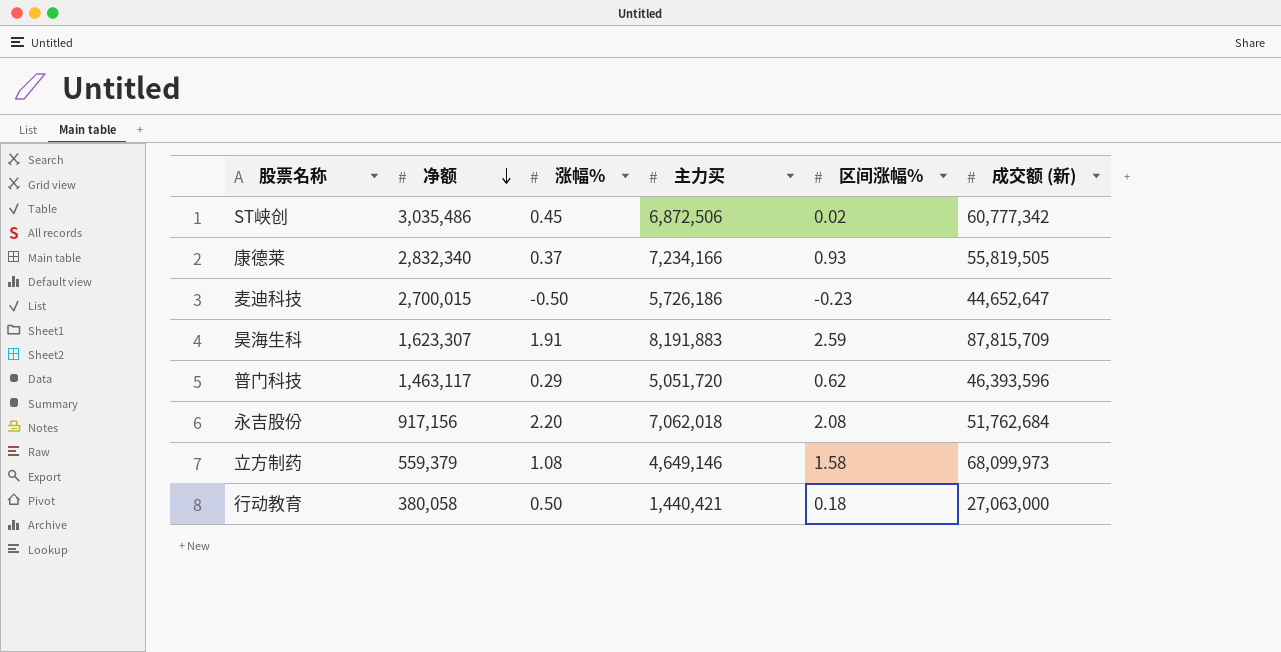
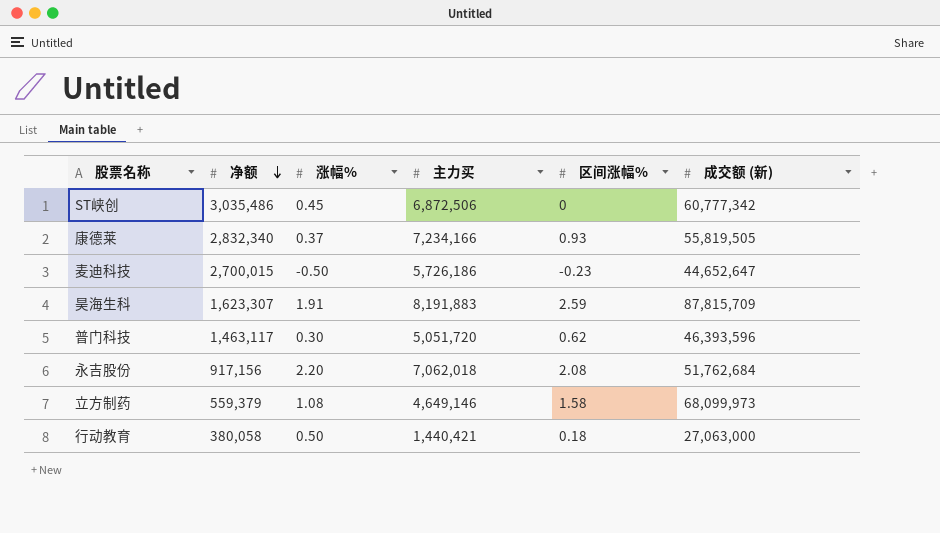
ST峡创 | 区间涨幅%: 0.02 -> 0
普门科技 | 涨幅%: 0.29 -> 0.30

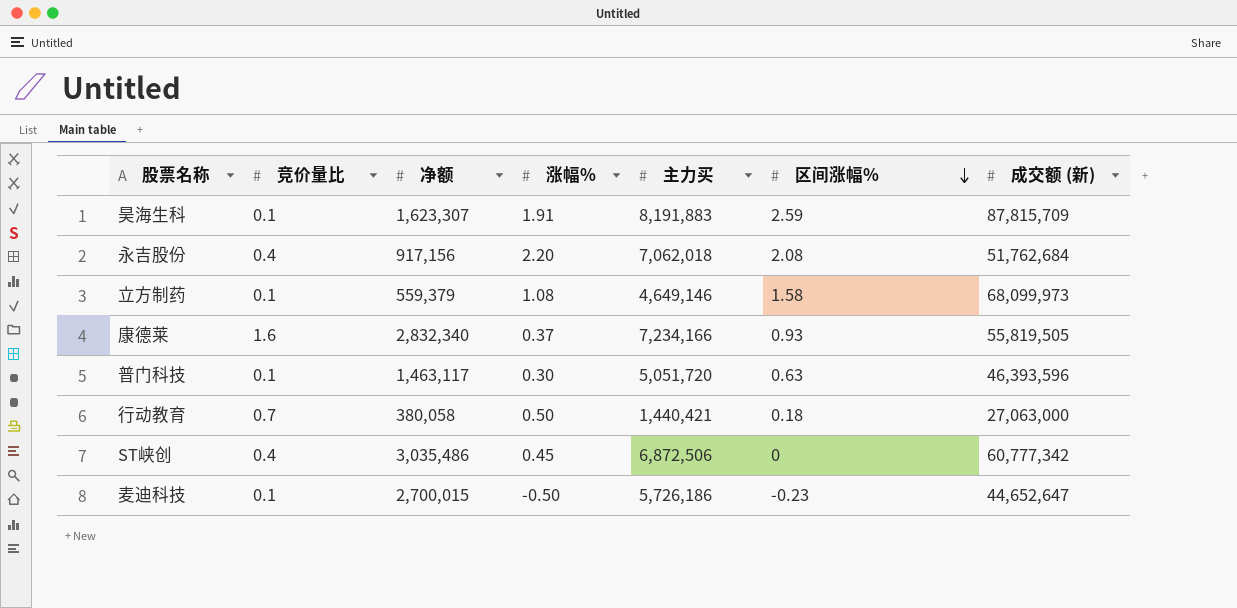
row order: 净额 descending -> 区间涨幅% descending
column 竞价量比 | position: none -> 2
普门科技 | 区间涨幅%: 0.62 -> 0.63

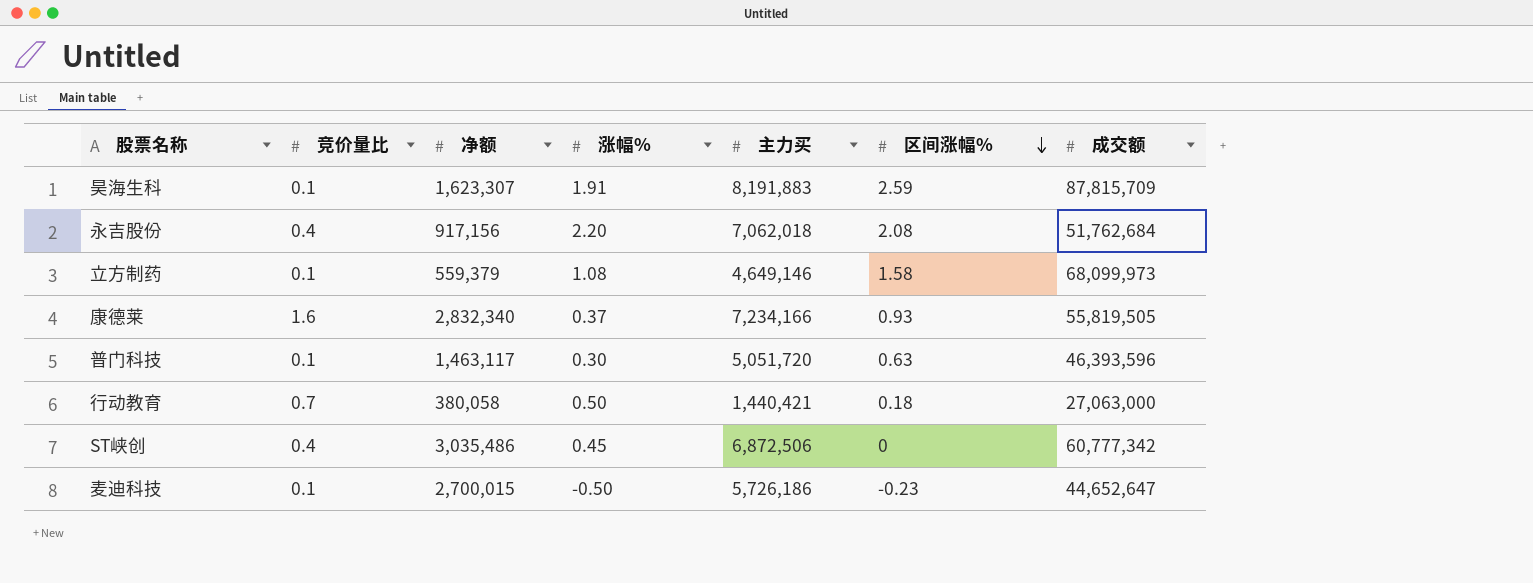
column name: 成交额 (新) -> 成交额

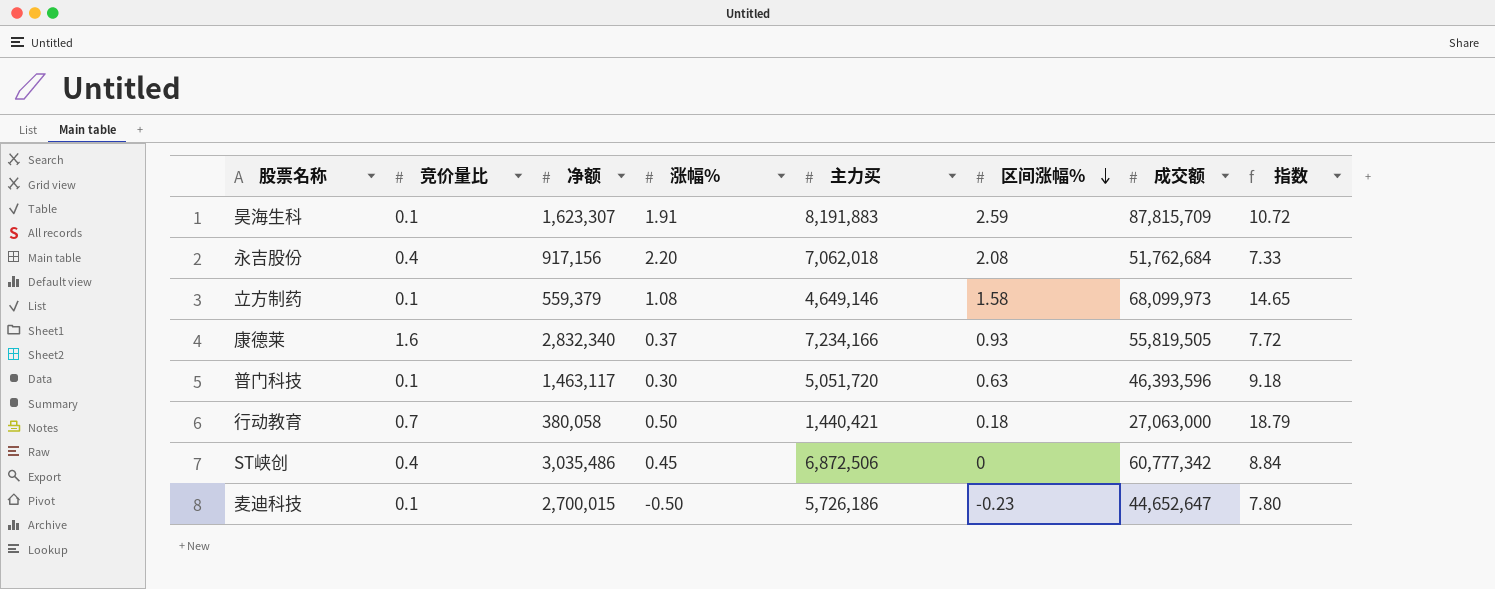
column 指数 | formula: none -> [成交额] / [主力买]

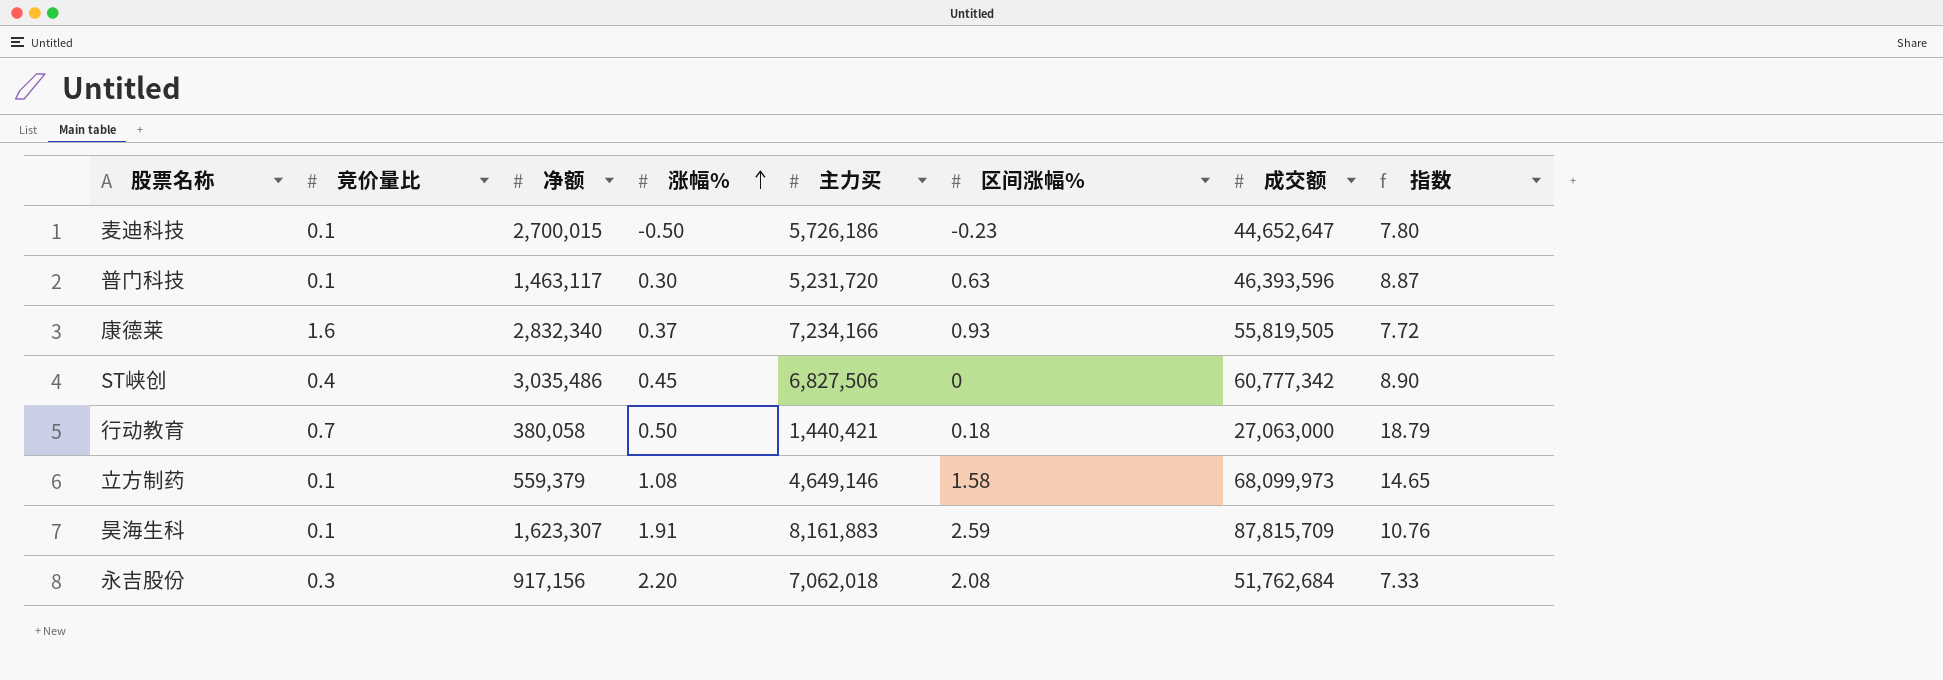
row order: 区间涨幅% descending -> 涨幅% ascending
普门科技 | 主力买: 5,051,720 -> 5,231,720
普门科技 | 指数: 9.18 -> 8.87
ST峡创 | 主力买: 6,872,506 -> 6,827,506
ST峡创 | 指数: 8.84 -> 8.90
昊海生科 | 主力买: 8,191,883 -> 8,161,883
昊海生科 | 指数: 10.72 -> 10.76
永吉股份 | 竞价量比: 0.4 -> 0.3

